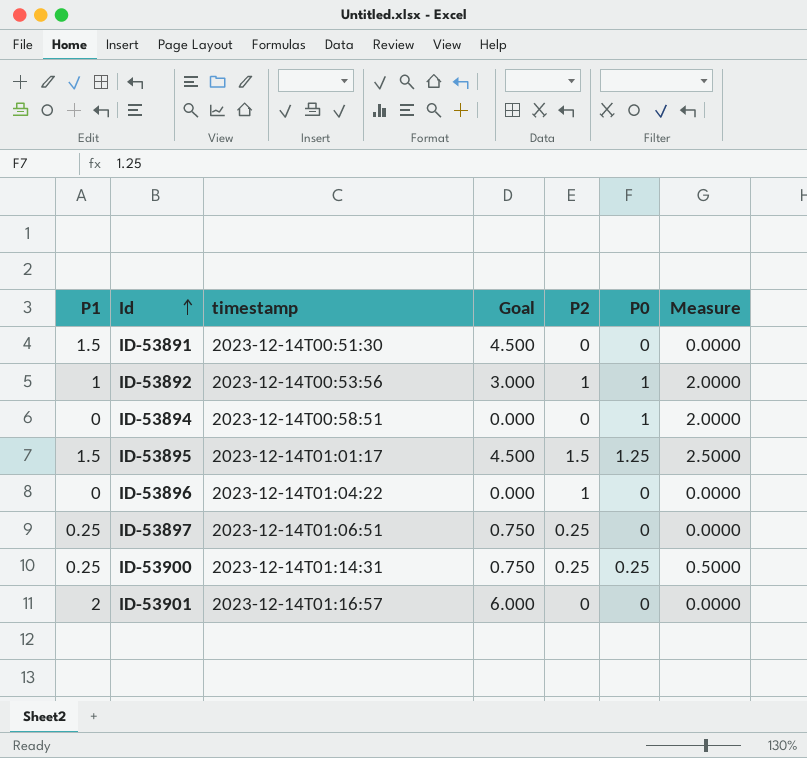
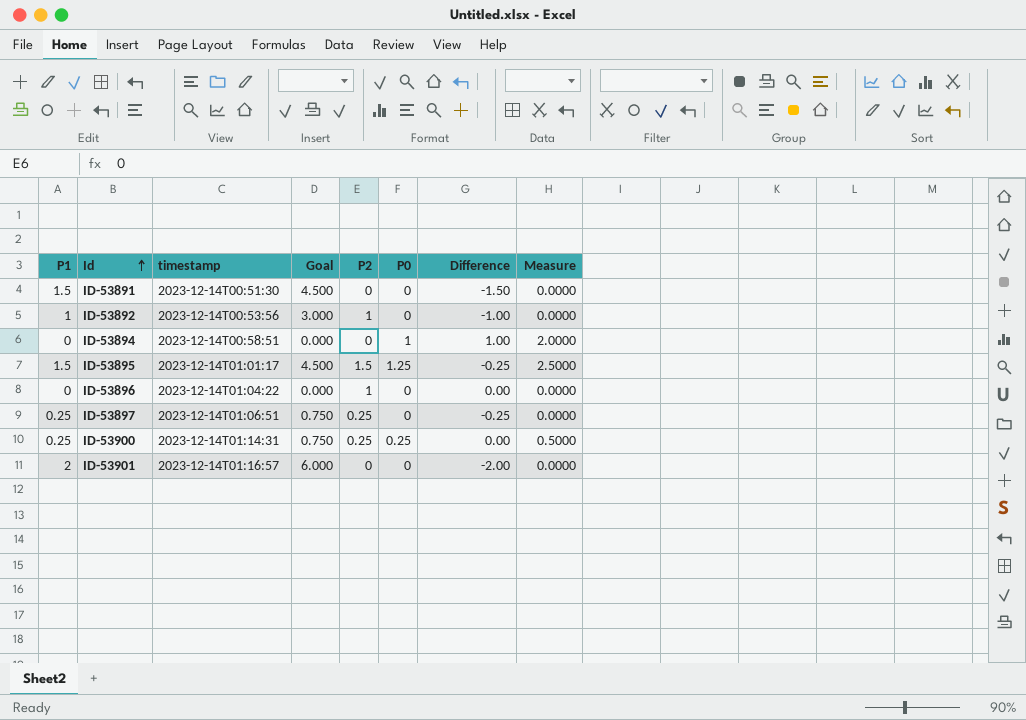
column Difference | formula: none -> [P0] - [P1]
ID-53892 | P0: 1 -> 0
ID-53892 | Measure: 2.0000 -> 0.0000

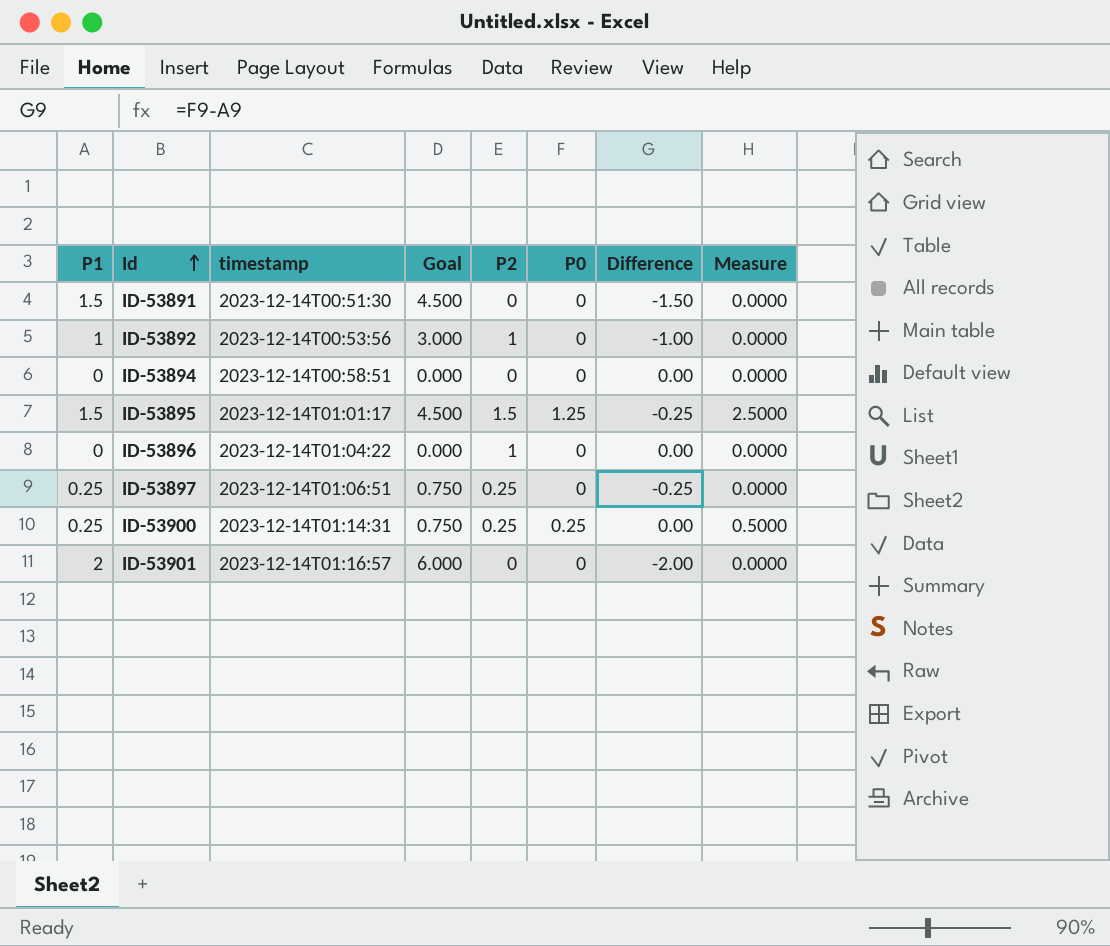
ID-53894 | P0: 1 -> 0
ID-53894 | Difference: 1.00 -> 0.00
ID-53894 | Measure: 2.0000 -> 0.0000

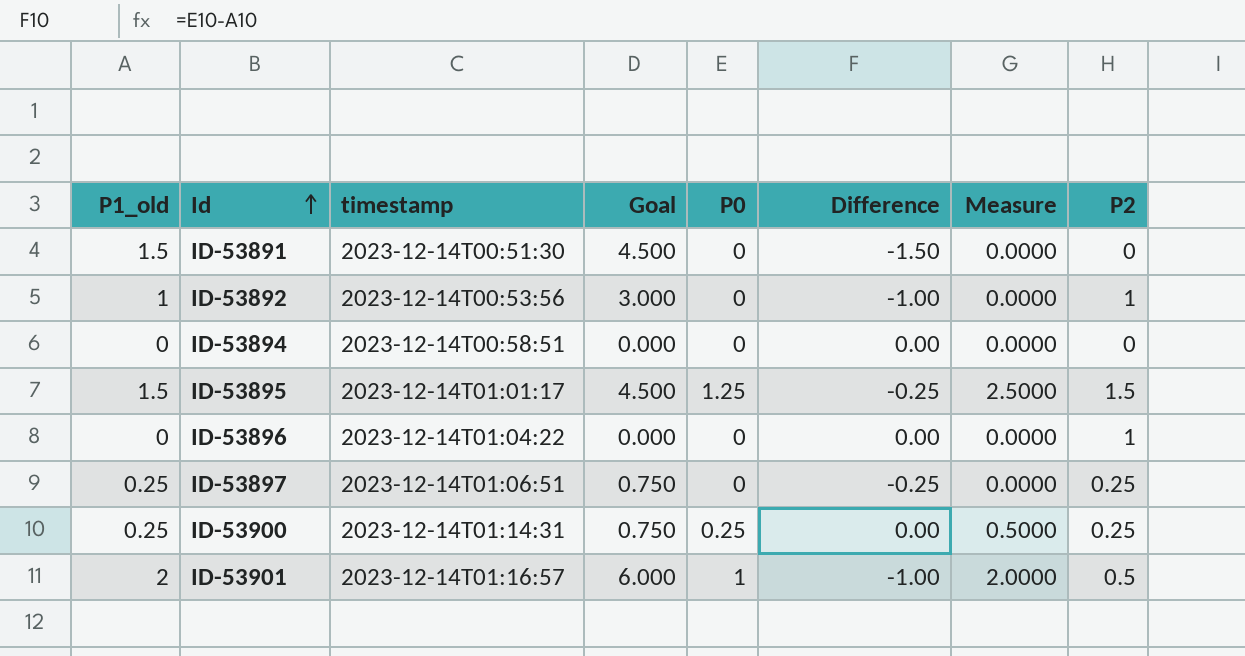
column name: P1 -> P1_old
column P2 | position: 5 -> 8
ID-53901 | P0: 0 -> 1
ID-53901 | Difference: -2.00 -> -1.00
ID-53901 | Measure: 0.0000 -> 2.0000
ID-53901 | P2: 0 -> 0.5

